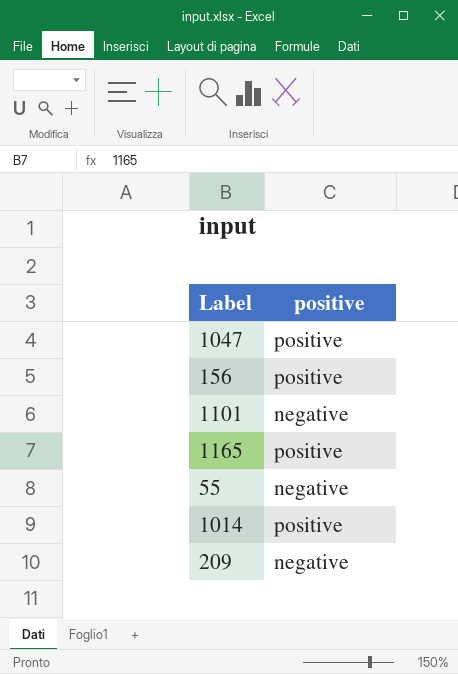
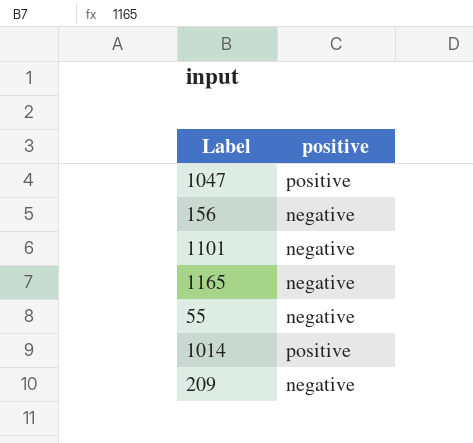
156 | positive: positive -> negative
1165 | positive: positive -> negative

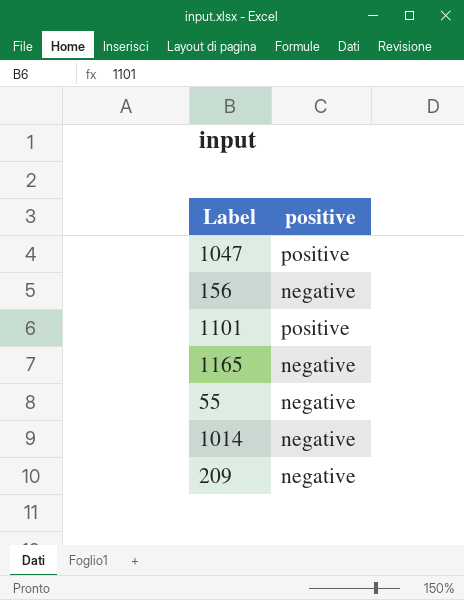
1101 | positive: negative -> positive
1014 | positive: positive -> negative

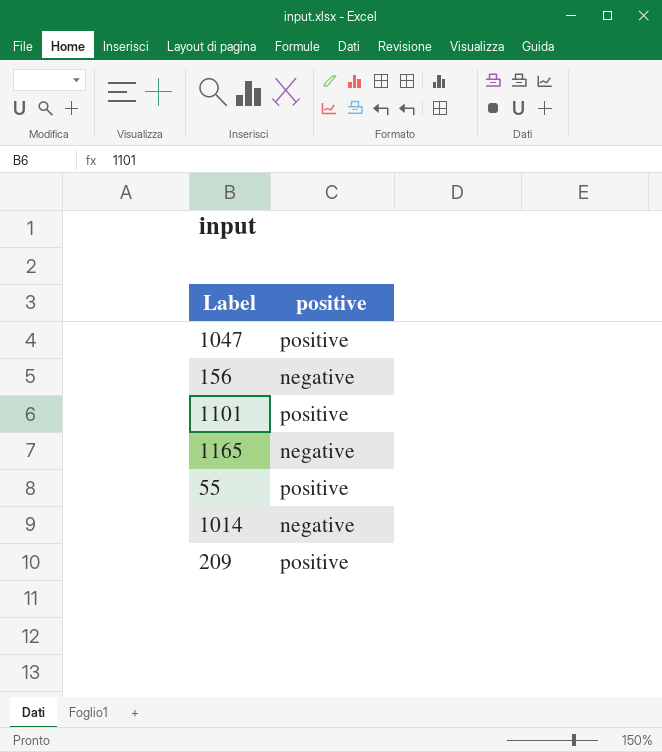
55 | positive: negative -> positive
209 | positive: negative -> positive

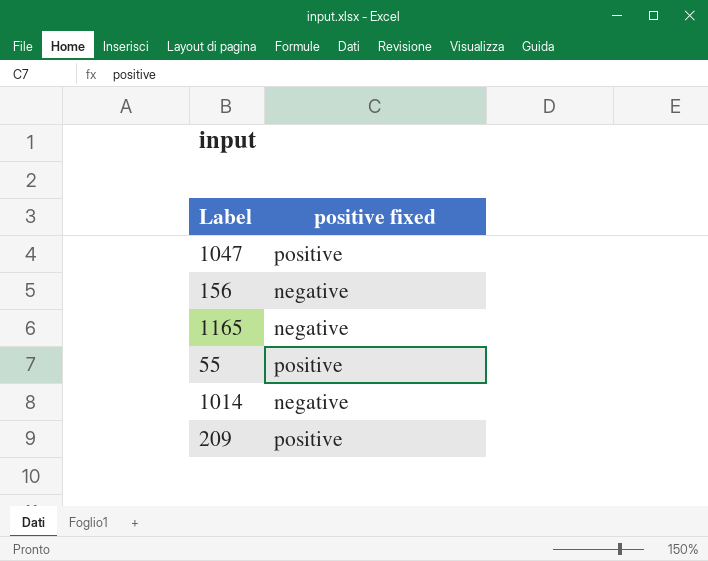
column name: positive -> positive fixed
row 1101: positive -> none

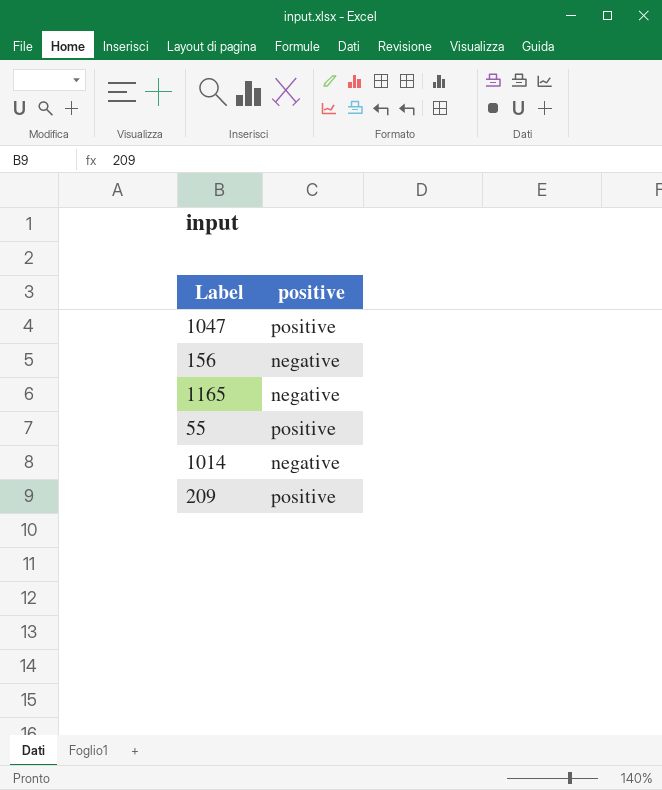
column name: positive fixed -> positive

